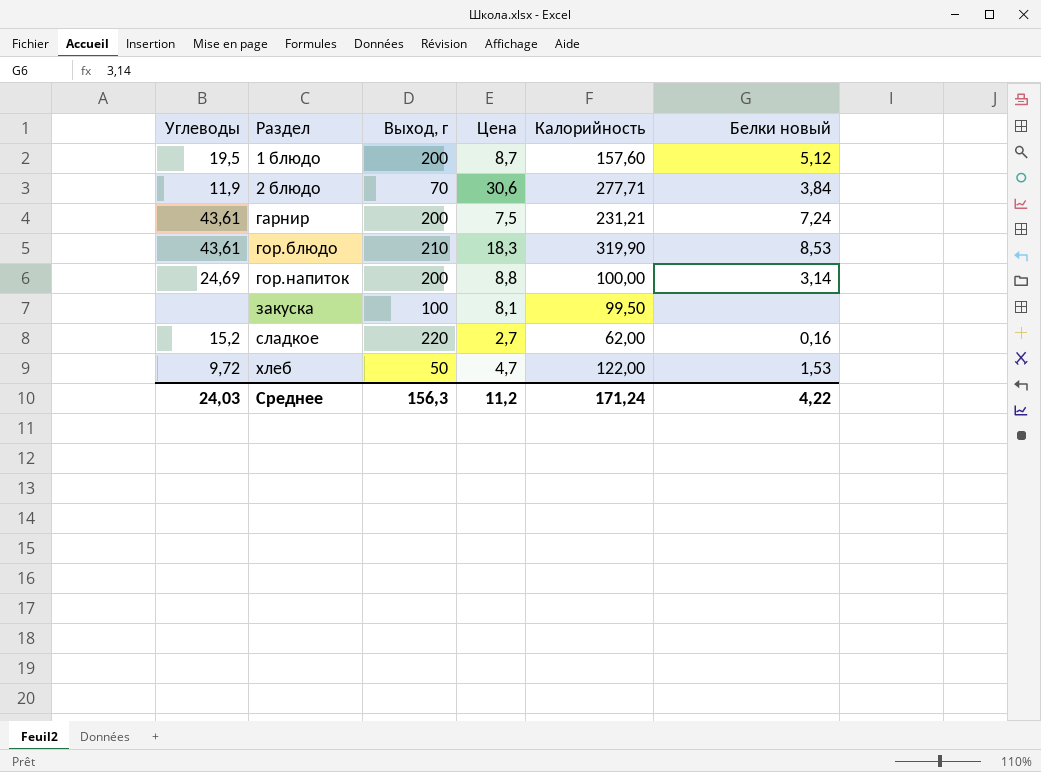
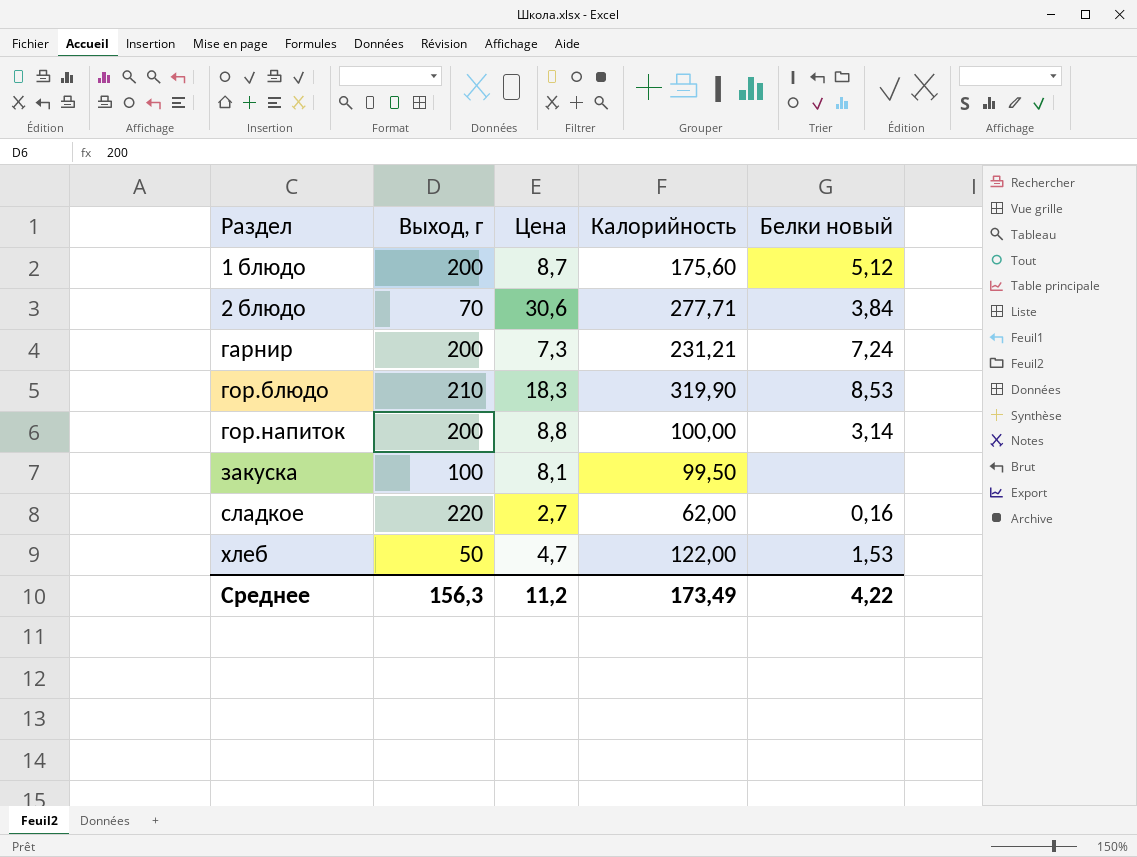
column Углеводы | position: 1 -> none
1 блюдо | Калорийность: 157,60 -> 175,60
гарнир | Цена: 7,5 -> 7,3
Среднее | Калорийность: 171,24 -> 173,49

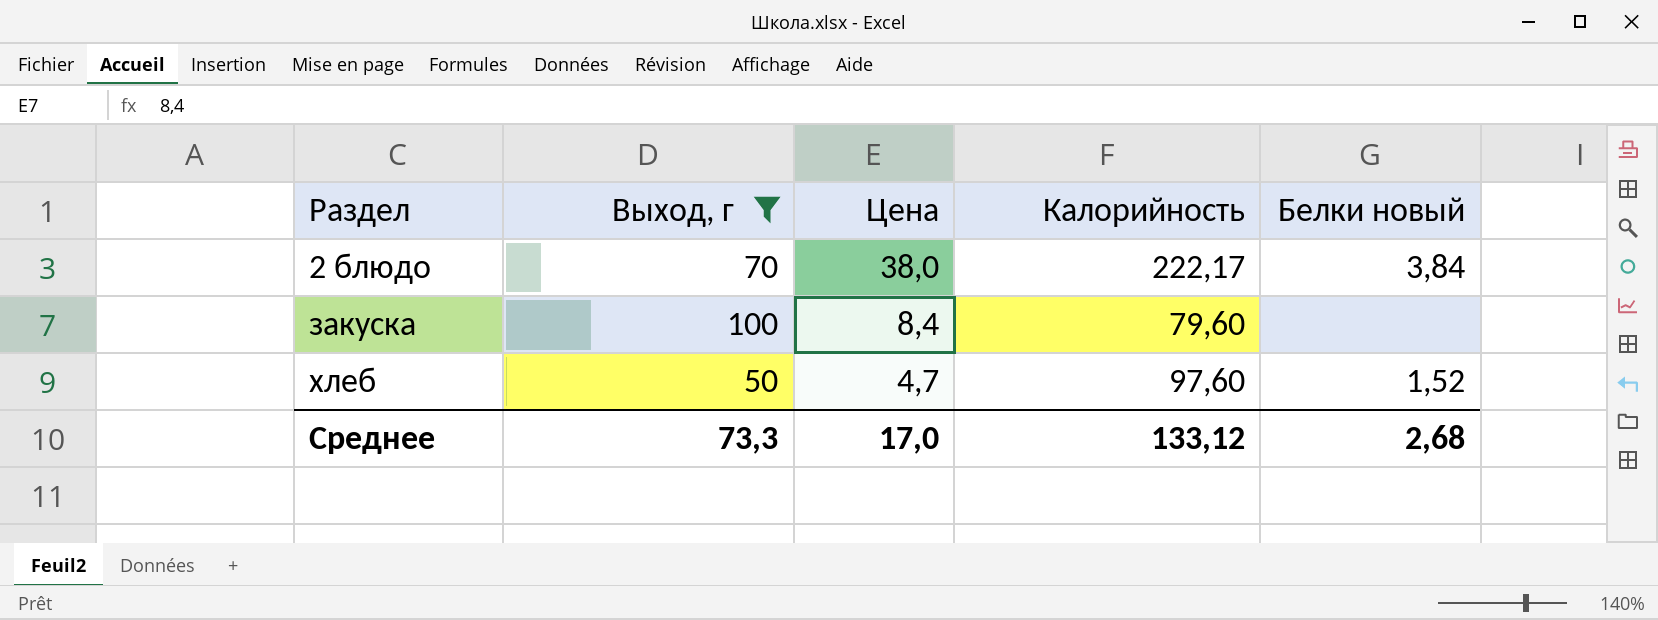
filter: none -> Выход, г <= 100
2 блюдо | Цена: 30,6 -> 38,0
2 блюдо | Калорийность: 277,71 -> 222,17
закуска | Цена: 8,1 -> 8,4
закуска | Калорийность: 99,50 -> 79,60
хлеб | Калорийность: 122,00 -> 97,60
хлеб | Белки новый: 1,53 -> 1,52
Среднее | Выход, г: 156,3 -> 73,3
Среднее | Цена: 11,2 -> 17,0
Среднее | Калорийность: 173,49 -> 133,12
Среднее | Белки новый: 4,22 -> 2,68

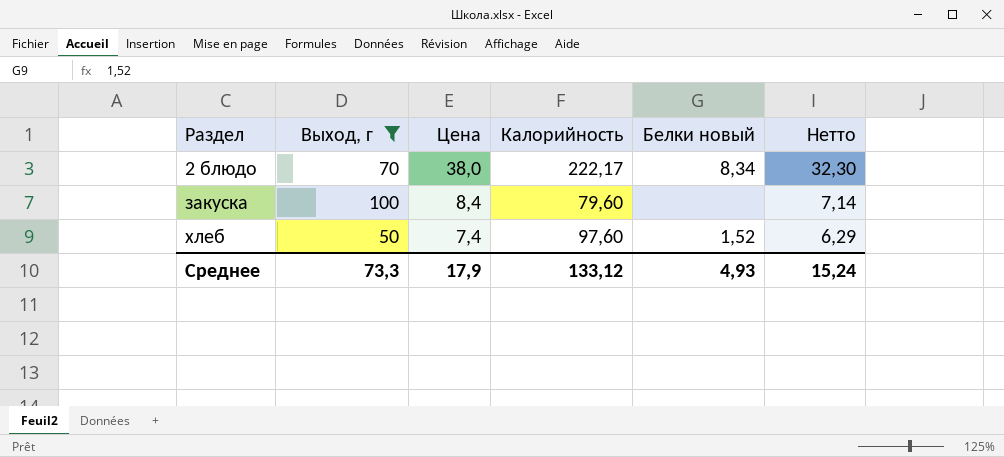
column Нетто | formula: none -> [Цена] * 0,85
2 блюдо | Белки новый: 3,84 -> 8,34
хлеб | Цена: 4,7 -> 7,4
Среднее | Цена: 17,0 -> 17,9
Среднее | Белки новый: 2,68 -> 4,93

